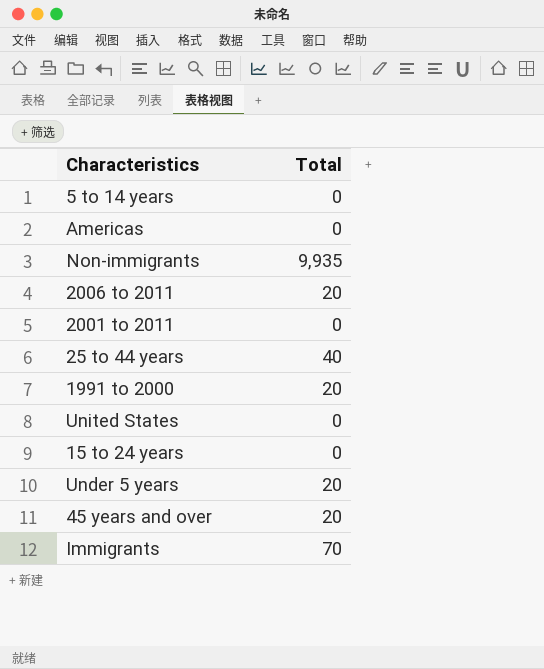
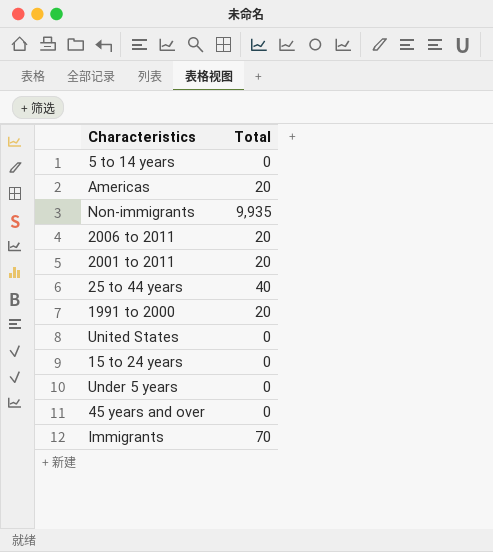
Americas | Total: 0 -> 20
2001 to 2011 | Total: 0 -> 20
Under 5 years | Total: 20 -> 0
45 years and over | Total: 20 -> 0

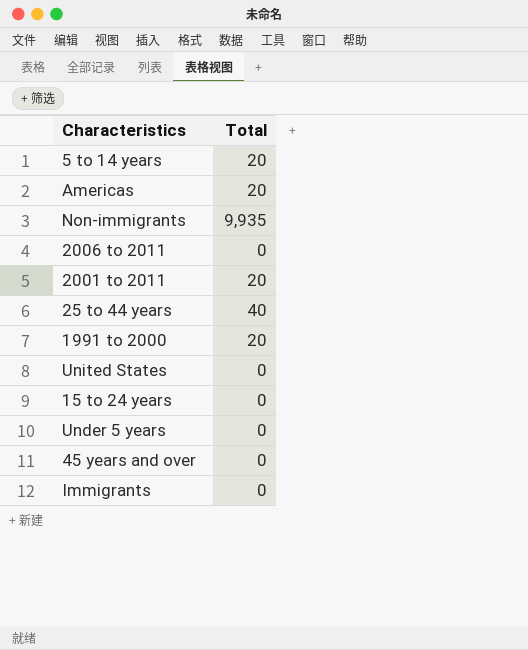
5 to 14 years | Total: 0 -> 20
2006 to 2011 | Total: 20 -> 0
Immigrants | Total: 70 -> 0

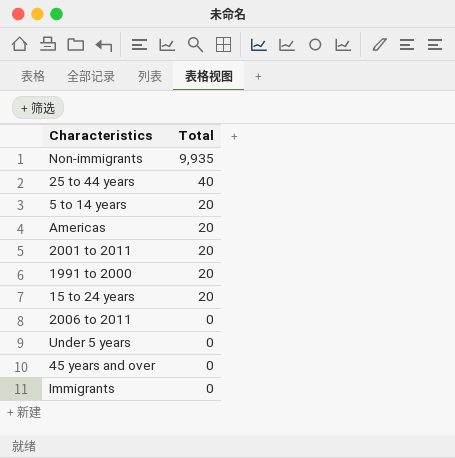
row order: none -> Total descending
row United States: 0 -> none
15 to 24 years | Total: 0 -> 20

